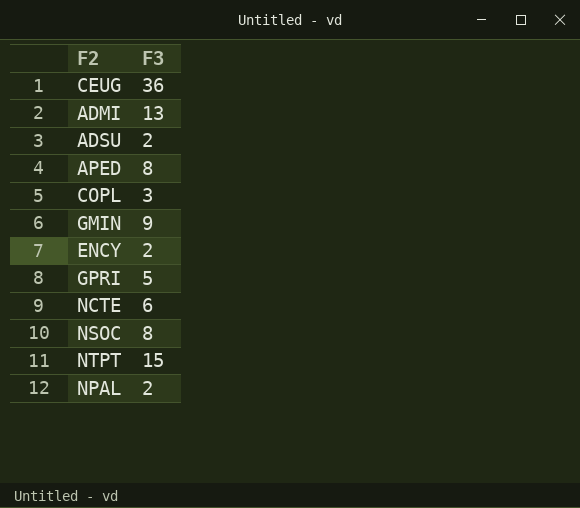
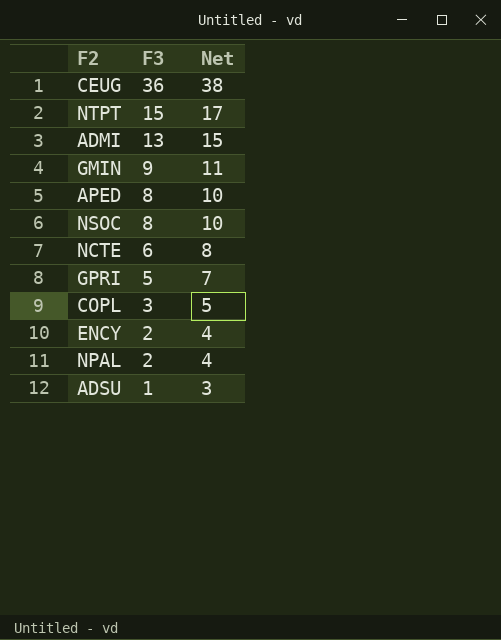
row order: none -> F3 descending
column Net | formula: none -> [F3] + 2
ADSU | F3: 2 -> 1

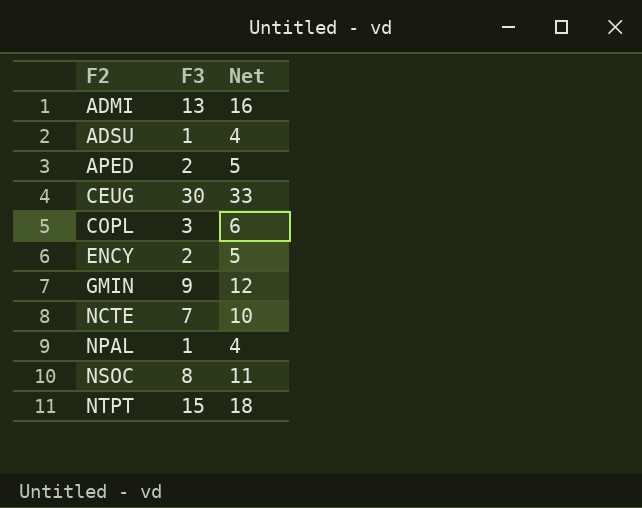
row order: F3 descending -> F2 ascending
column Net | formula: [F3] + 2 -> [F3] + 3
row GPRI: 5 | 7 -> none
APED | F3: 8 -> 2
CEUG | F3: 36 -> 30
NCTE | F3: 6 -> 7
NPAL | F3: 2 -> 1

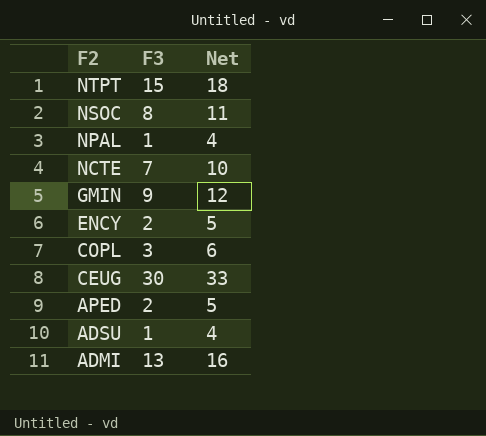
row order: F2 ascending -> F2 descending

